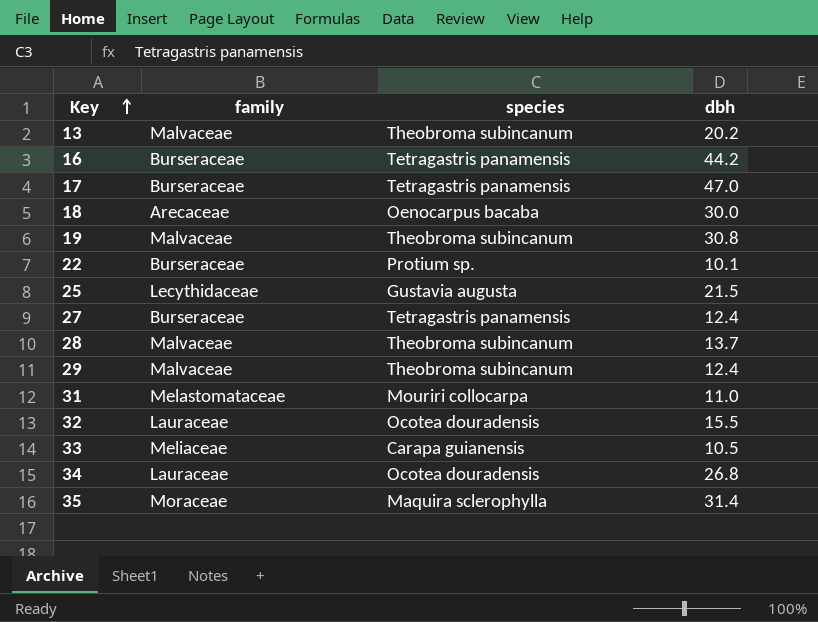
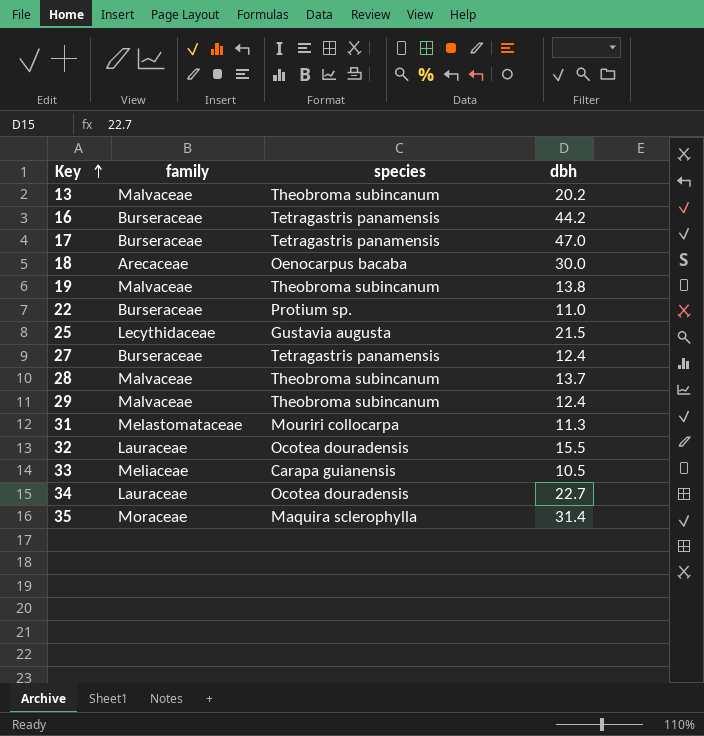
19 | dbh: 30.8 -> 13.8
22 | dbh: 10.1 -> 11.0
31 | dbh: 11.0 -> 11.3
34 | dbh: 26.8 -> 22.7

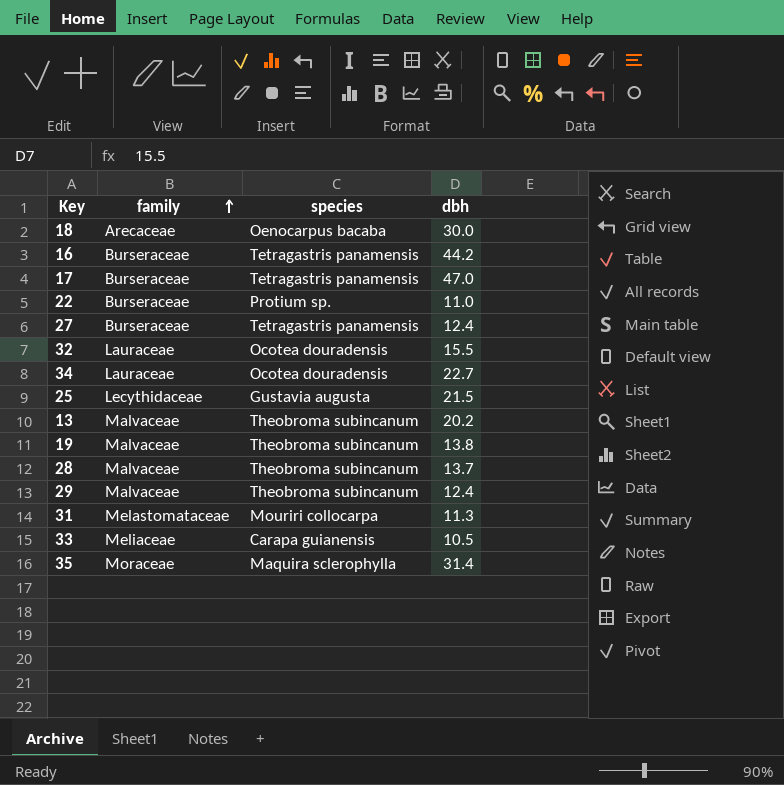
row order: Key ascending -> family ascending

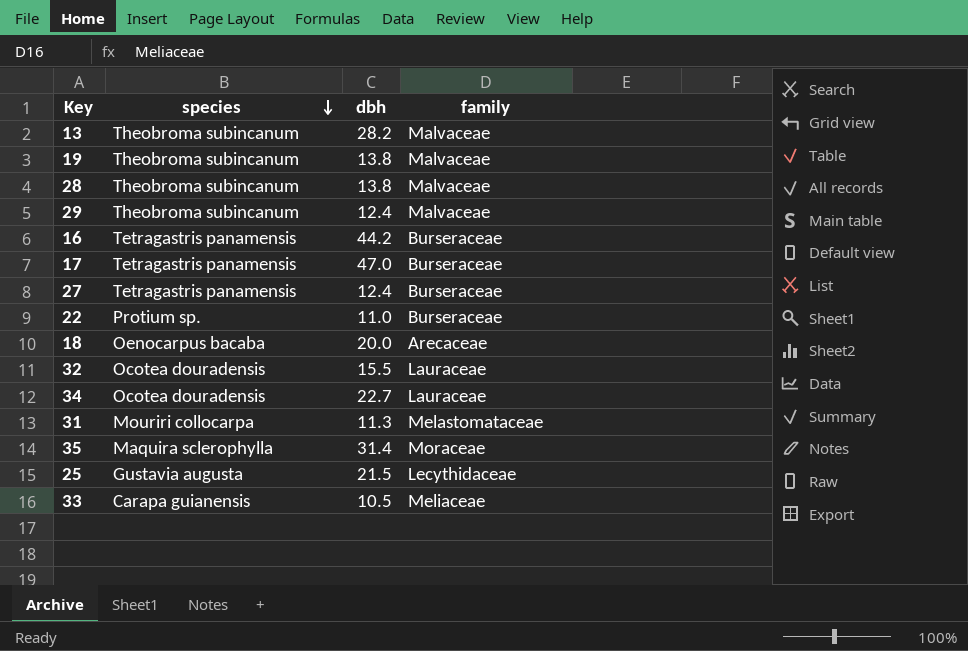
row order: family ascending -> species descending
column family | position: 2 -> 4
13 | dbh: 20.2 -> 28.2
28 | dbh: 13.7 -> 13.8
18 | dbh: 30.0 -> 20.0

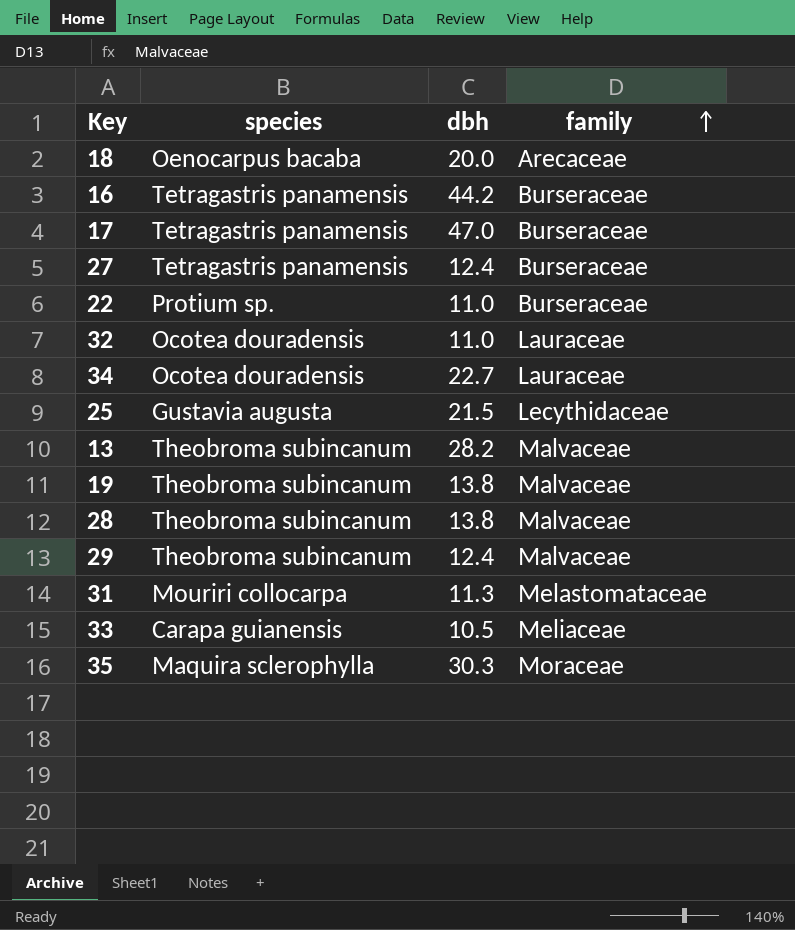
row order: species descending -> family ascending
32 | dbh: 15.5 -> 11.0
35 | dbh: 31.4 -> 30.3

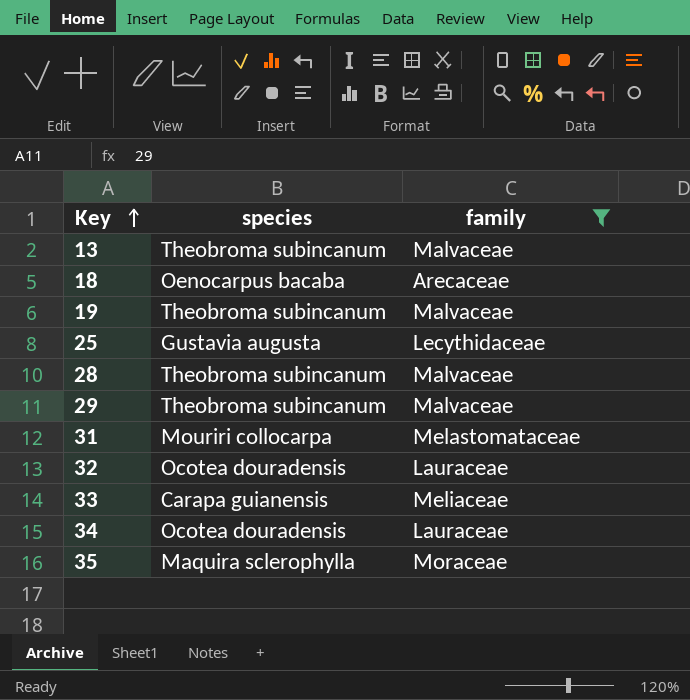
filter: none -> family != Burseraceae
row order: family ascending -> Key ascending
column dbh | position: 3 -> none

